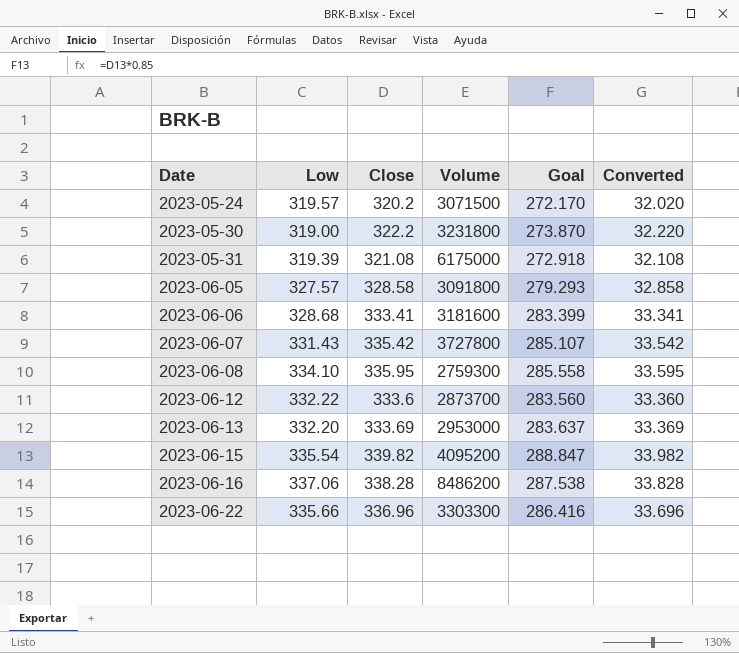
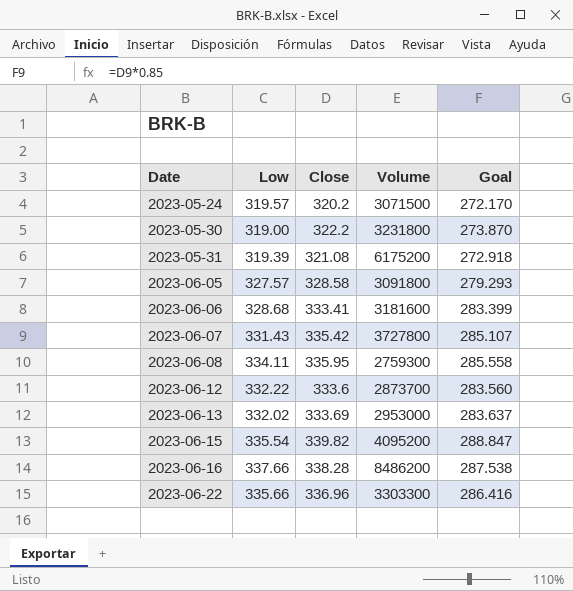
column Converted | formula: [Close] * 0.1 -> none
2023-05-31 | Volume: 6175000 -> 6175200
2023-06-08 | Low: 334.10 -> 334.11
2023-06-13 | Low: 332.20 -> 332.02
2023-06-16 | Low: 337.06 -> 337.66

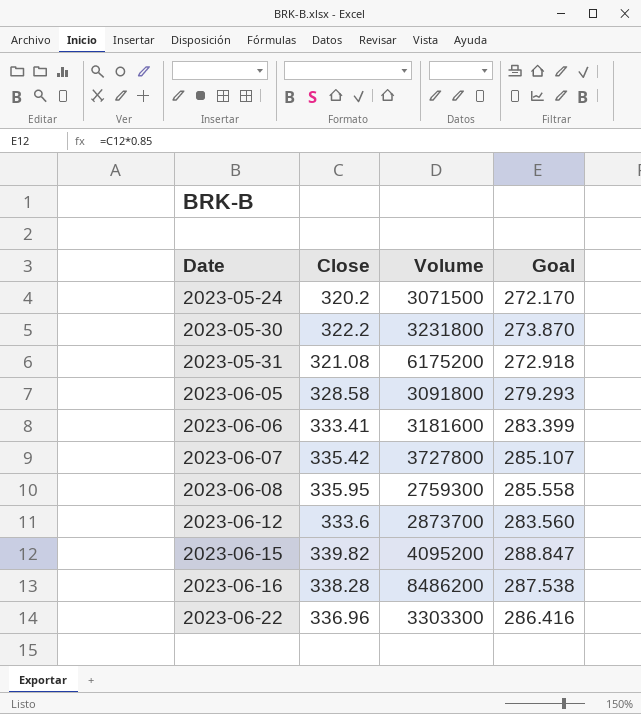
column Low | position: 2 -> none
row 2023-06-13: 332.02 | 333.69 | 2953000 | 283.637 -> none

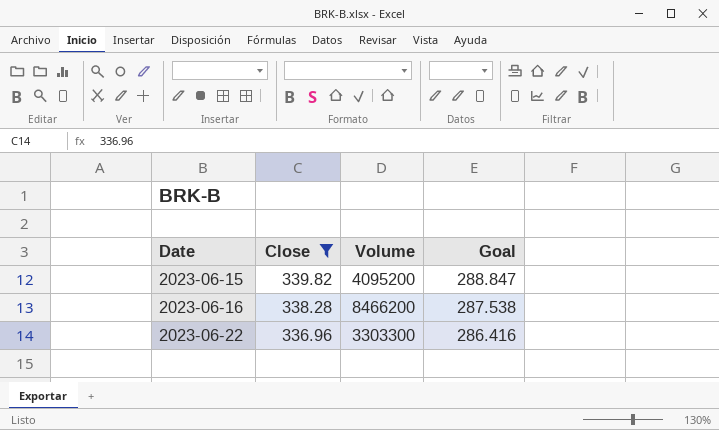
filter: none -> Close >= 336.96
2023-06-16 | Volume: 8486200 -> 8466200

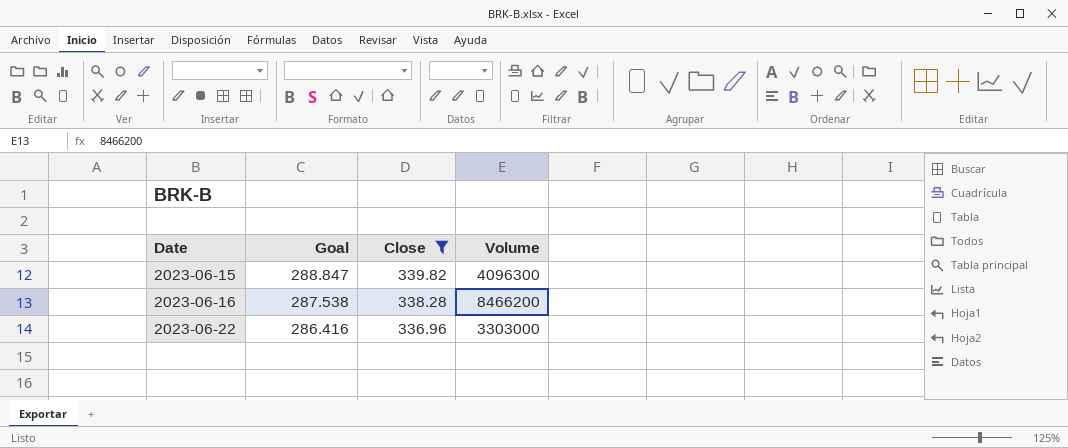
column Goal | position: 4 -> 2
2023-06-15 | Volume: 4095200 -> 4096300
2023-06-22 | Volume: 3303300 -> 3303000

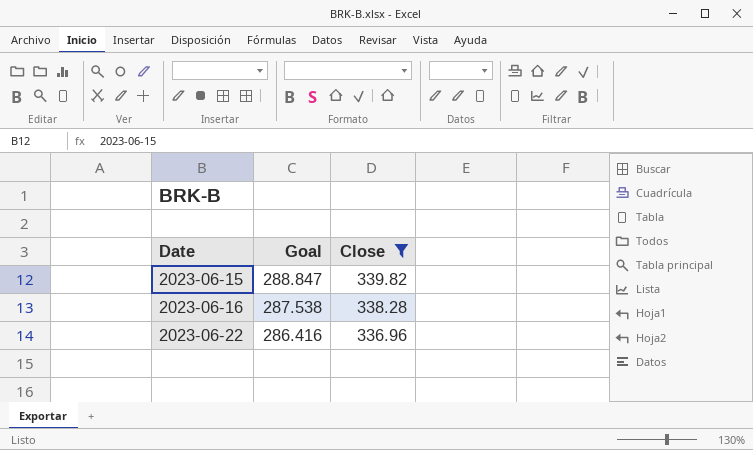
column Volume | position: 4 -> none

